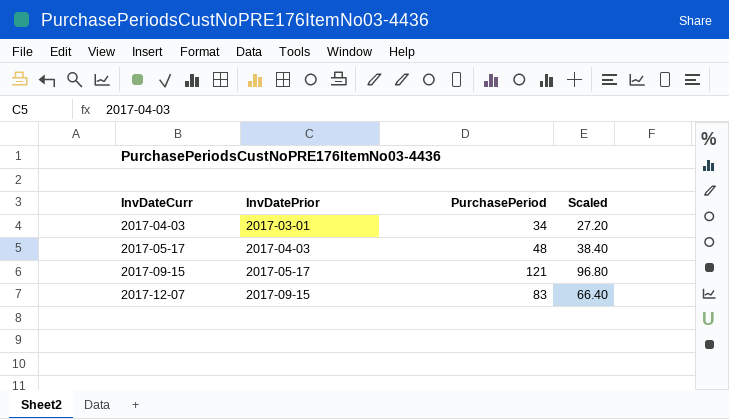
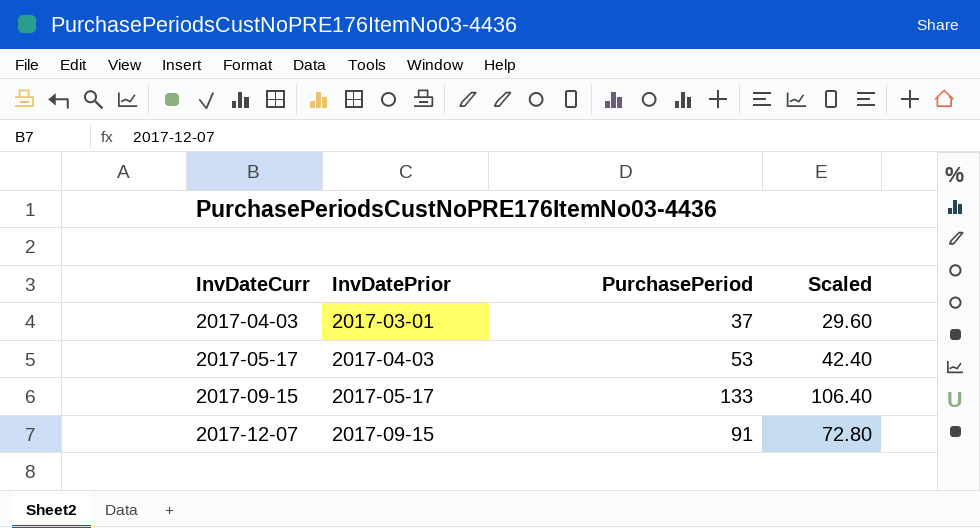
2017-04-03 | PurchasePeriod: 34 -> 37
2017-04-03 | Scaled: 27.20 -> 29.60
2017-05-17 | PurchasePeriod: 48 -> 53
2017-05-17 | Scaled: 38.40 -> 42.40
2017-09-15 | PurchasePeriod: 121 -> 133
2017-09-15 | Scaled: 96.80 -> 106.40
2017-12-07 | PurchasePeriod: 83 -> 91
2017-12-07 | Scaled: 66.40 -> 72.80

